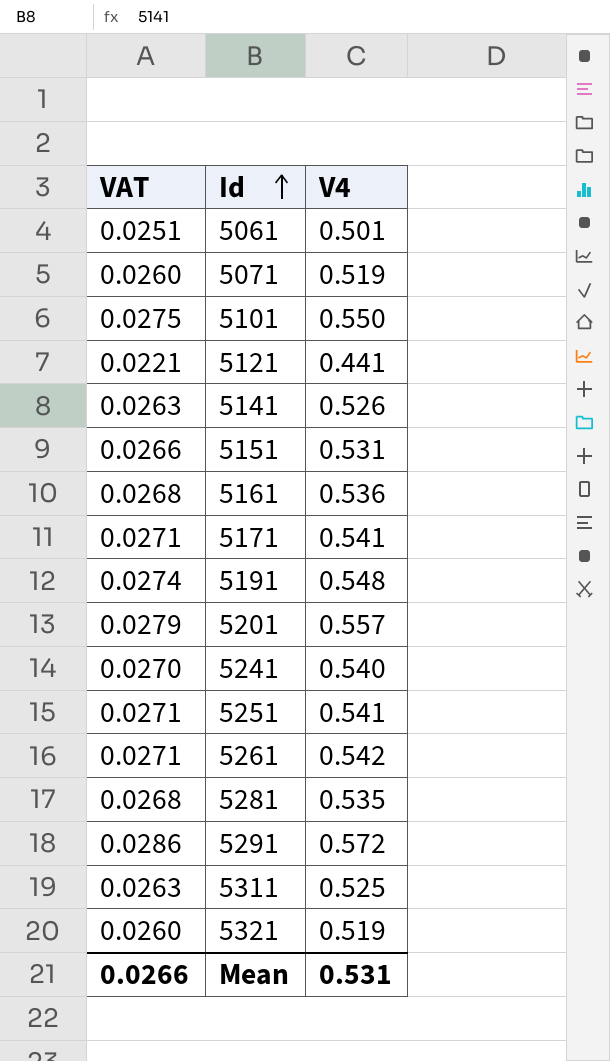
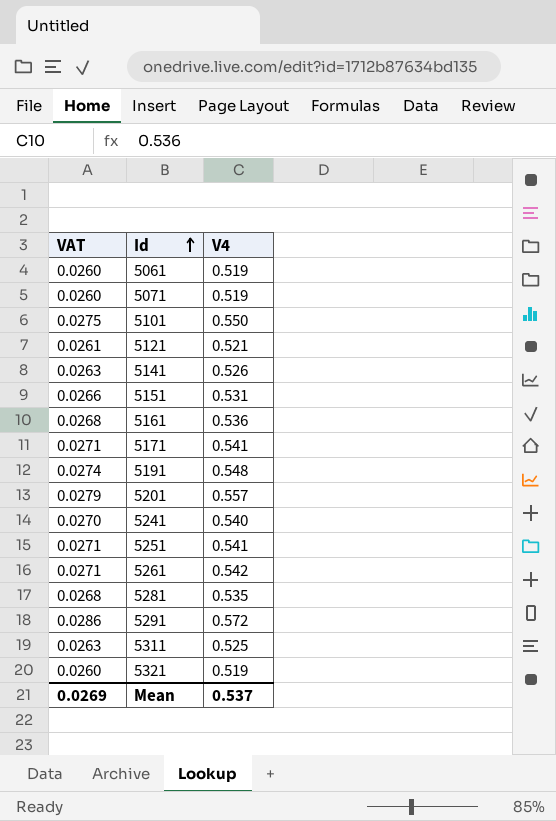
5061 | VAT: 0.0251 -> 0.0260
5061 | V4: 0.501 -> 0.519
5121 | VAT: 0.0221 -> 0.0261
5121 | V4: 0.441 -> 0.521
Mean | VAT: 0.0266 -> 0.0269
Mean | V4: 0.531 -> 0.537

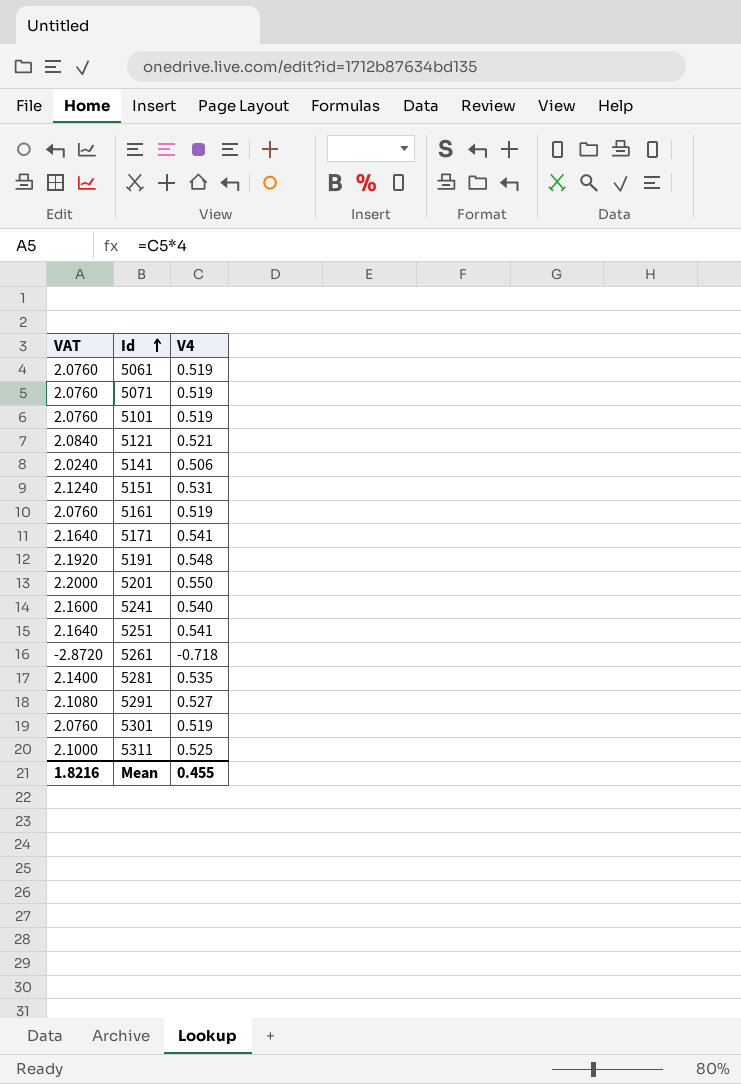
column VAT | formula: [V4] * 0.05 -> [V4] * 4
row 5321: 0.0260 | 0.519 -> none
5101 | V4: 0.550 -> 0.519
5141 | V4: 0.526 -> 0.506
5161 | V4: 0.536 -> 0.519
5201 | V4: 0.557 -> 0.550
5261 | V4: 0.542 -> -0.718
5291 | V4: 0.572 -> 0.527
row 5301: none -> 2.0760 | 0.519
Mean | VAT: 0.0269 -> 1.8216
Mean | V4: 0.537 -> 0.455

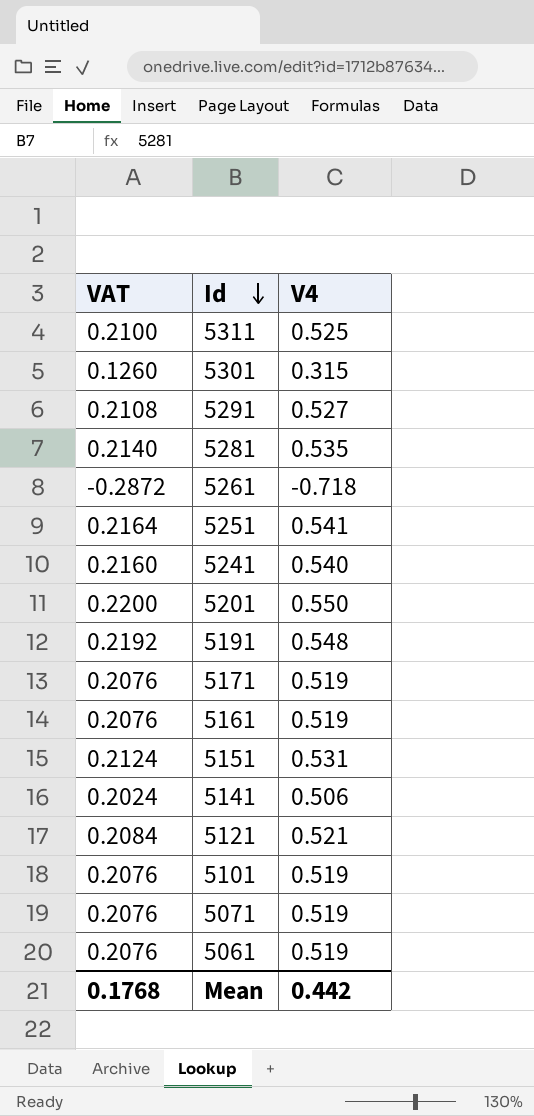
row order: Id ascending -> Id descending
column VAT | formula: [V4] * 4 -> [V4] * 0.4
5301 | V4: 0.519 -> 0.315
5171 | V4: 0.541 -> 0.519
Mean | VAT: 1.8216 -> 0.1768
Mean | V4: 0.455 -> 0.442

